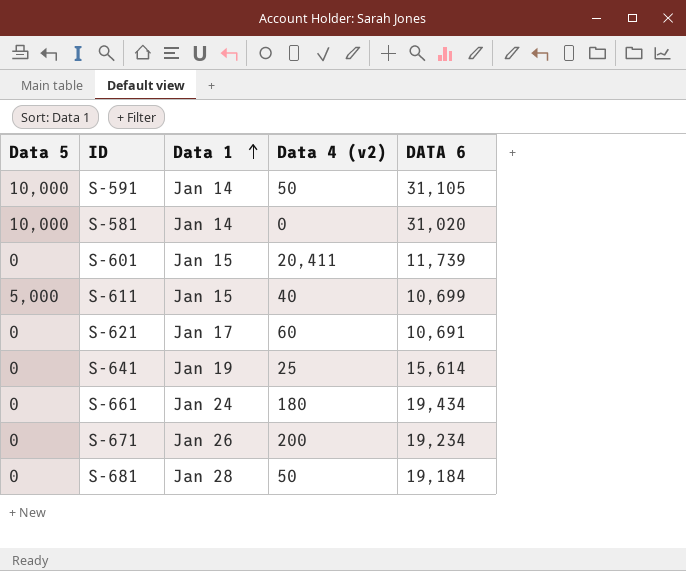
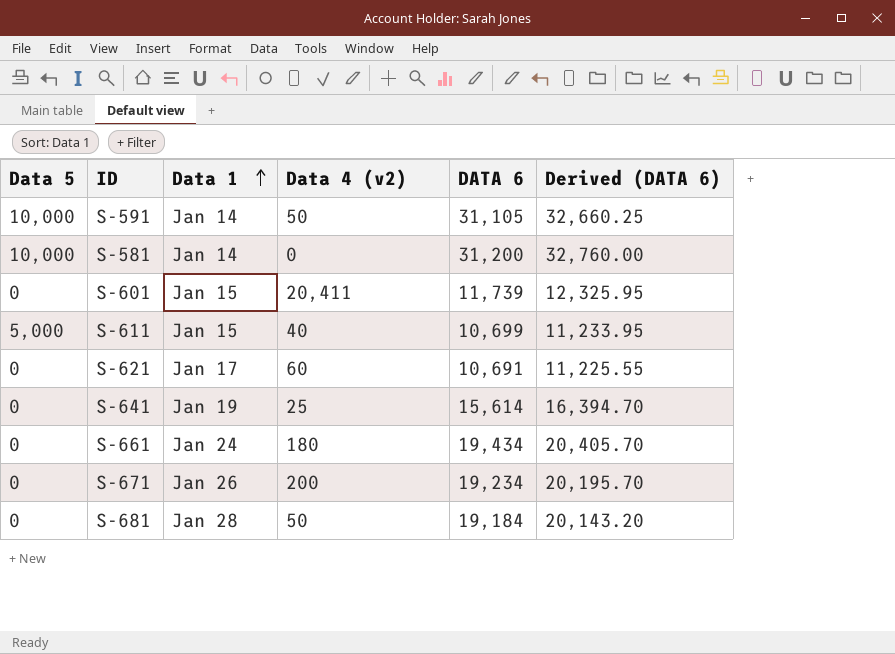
column Derived (DATA 6) | formula: none -> [DATA 6] * 1.05
S-581 | DATA 6: 31,020 -> 31,200

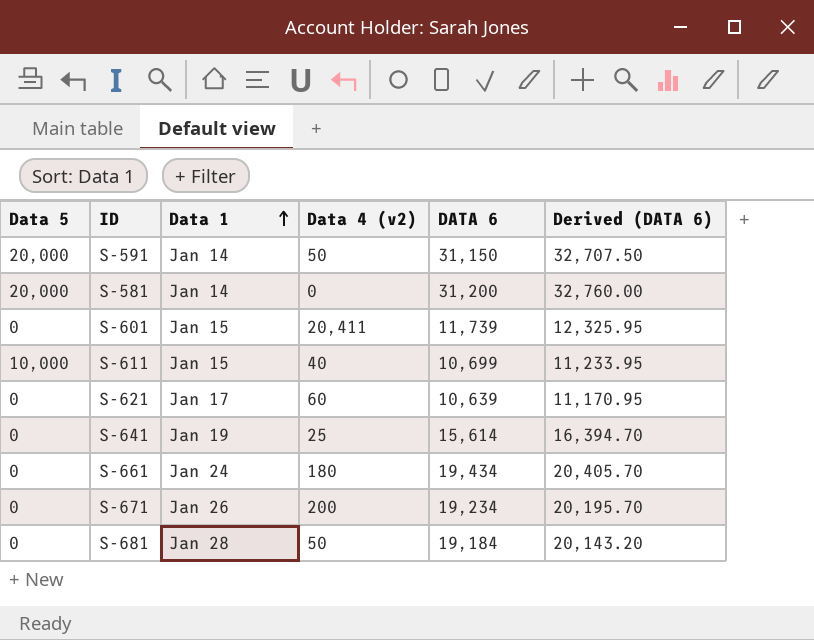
S-591 | Data 5: 10,000 -> 20,000
S-591 | DATA 6: 31,105 -> 31,150
S-591 | Derived (DATA 6): 32,660.25 -> 32,707.50
S-581 | Data 5: 10,000 -> 20,000
S-611 | Data 5: 5,000 -> 10,000
S-621 | DATA 6: 10,691 -> 10,639
S-621 | Derived (DATA 6): 11,225.55 -> 11,170.95

